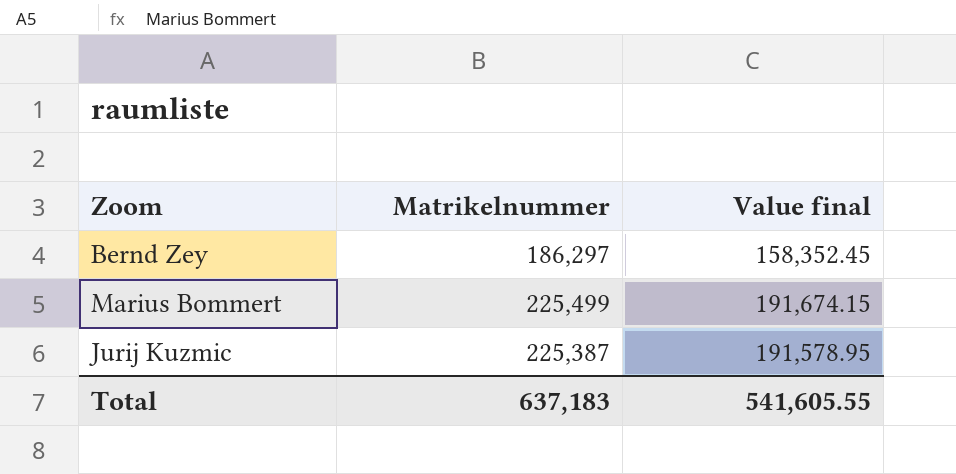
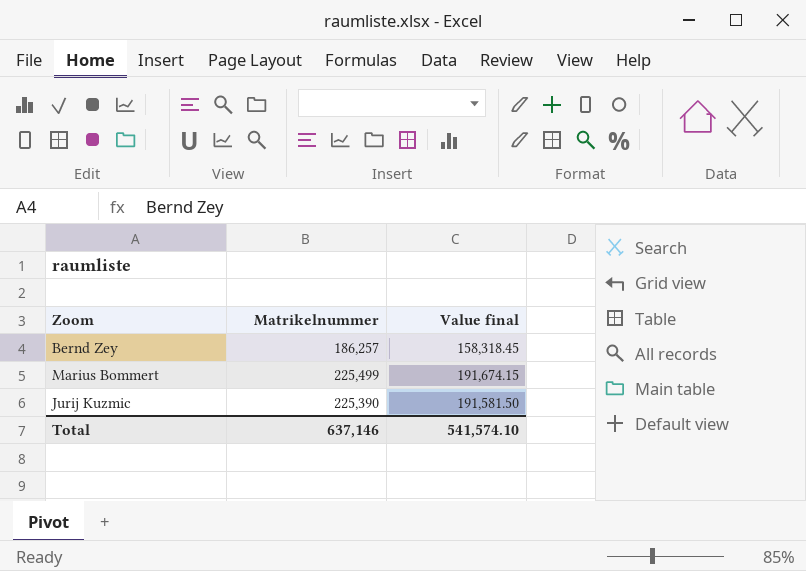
Bernd Zey | Matrikelnummer: 186,297 -> 186,257
Bernd Zey | Value final: 158,352.45 -> 158,318.45
Jurij Kuzmic | Matrikelnummer: 225,387 -> 225,390
Jurij Kuzmic | Value final: 191,578.95 -> 191,581.50
Total | Matrikelnummer: 637,183 -> 637,146
Total | Value final: 541,605.55 -> 541,574.10

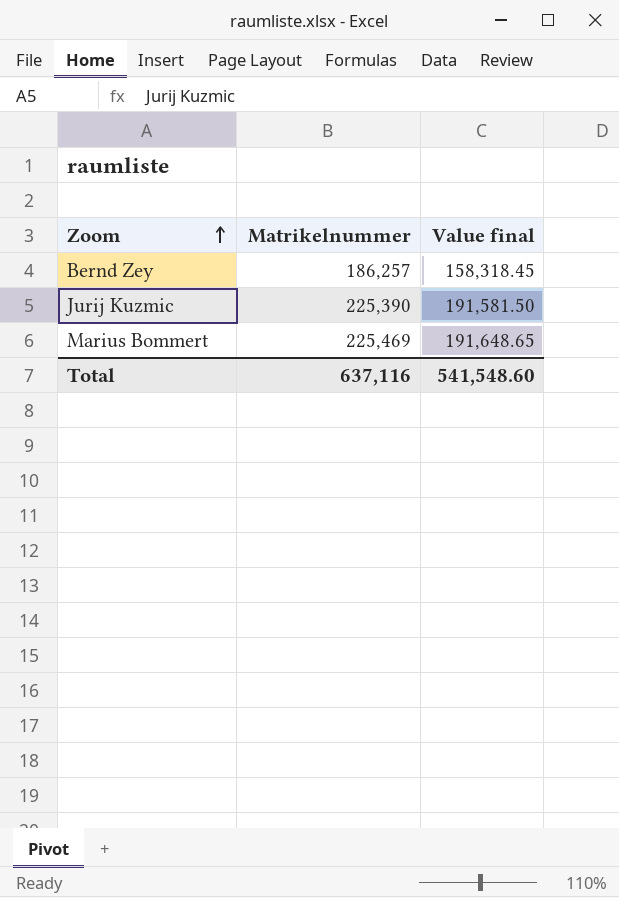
row order: none -> Zoom ascending
Marius Bommert | Matrikelnummer: 225,499 -> 225,469
Marius Bommert | Value final: 191,674.15 -> 191,648.65
Total | Matrikelnummer: 637,146 -> 637,116
Total | Value final: 541,574.10 -> 541,548.60

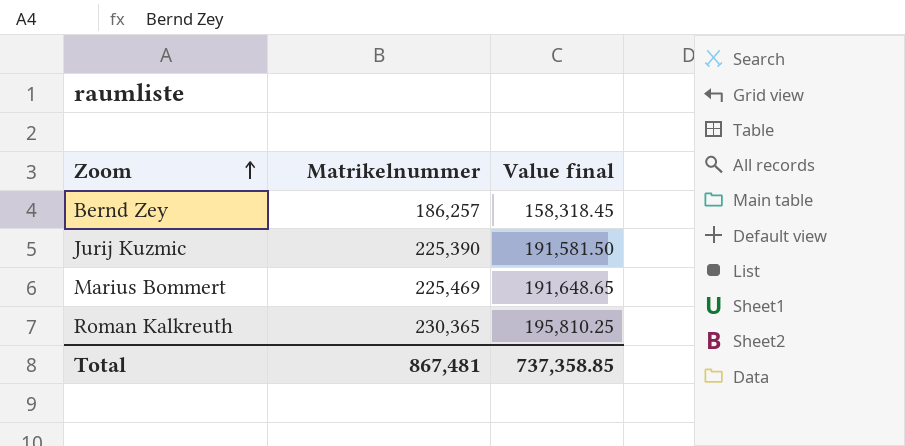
row Roman Kalkreuth: none -> 230,365 | 195,810.25
Total | Matrikelnummer: 637,116 -> 867,481
Total | Value final: 541,548.60 -> 737,358.85

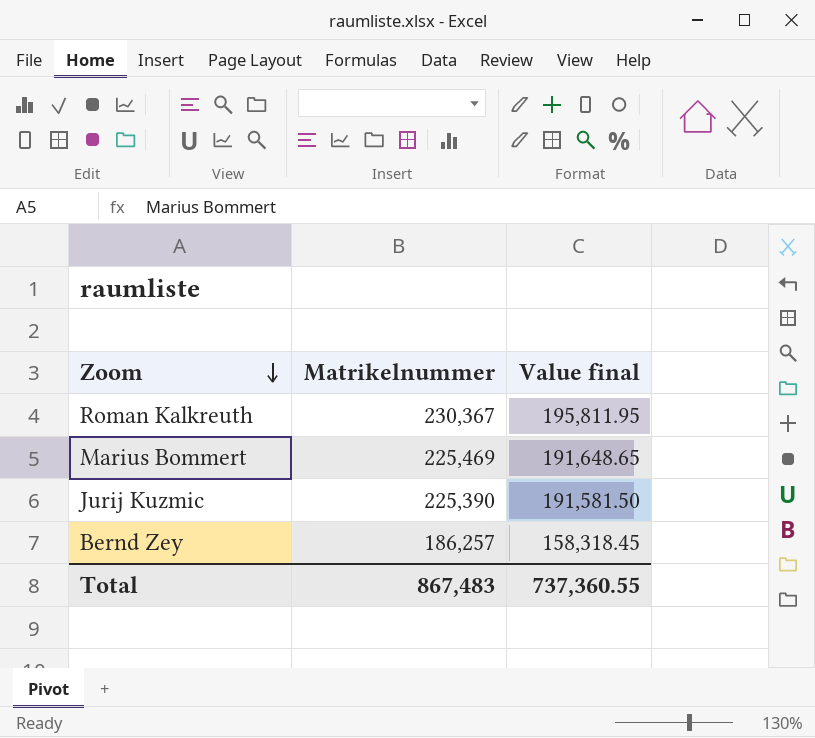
row order: Zoom ascending -> Zoom descending
Roman Kalkreuth | Matrikelnummer: 230,365 -> 230,367
Roman Kalkreuth | Value final: 195,810.25 -> 195,811.95
Total | Matrikelnummer: 867,481 -> 867,483
Total | Value final: 737,358.85 -> 737,360.55

